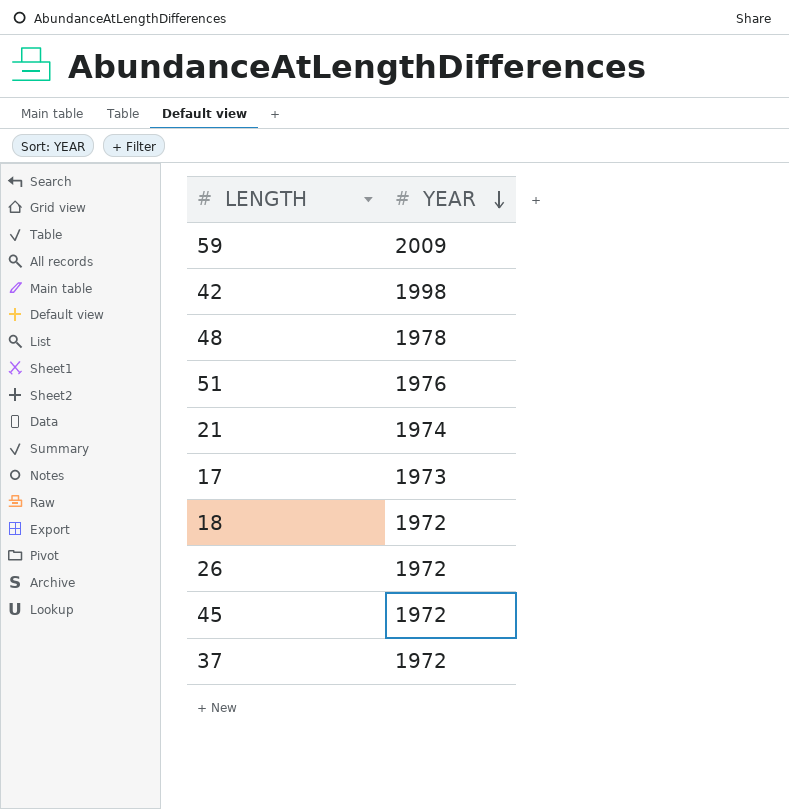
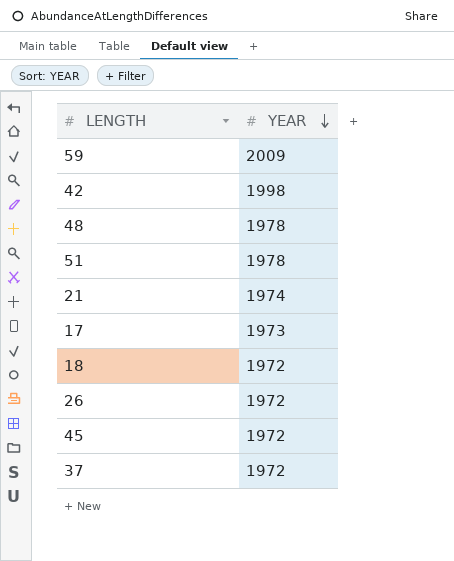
51 | YEAR: 1976 -> 1978

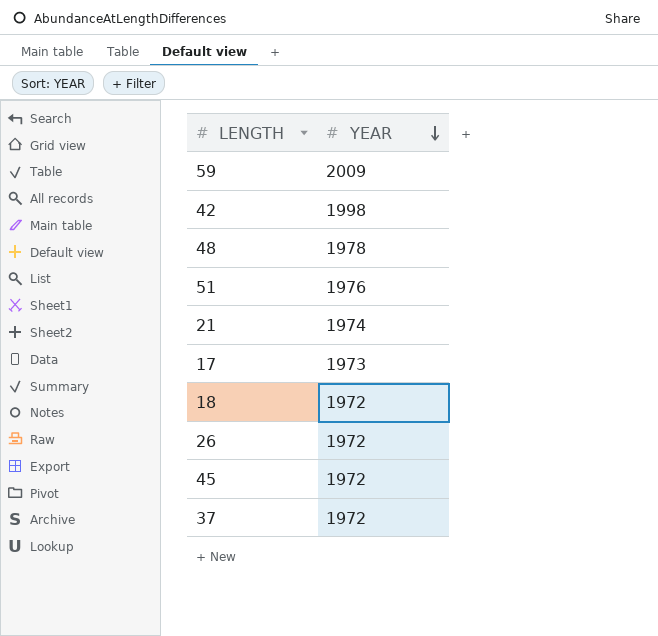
51 | YEAR: 1978 -> 1976

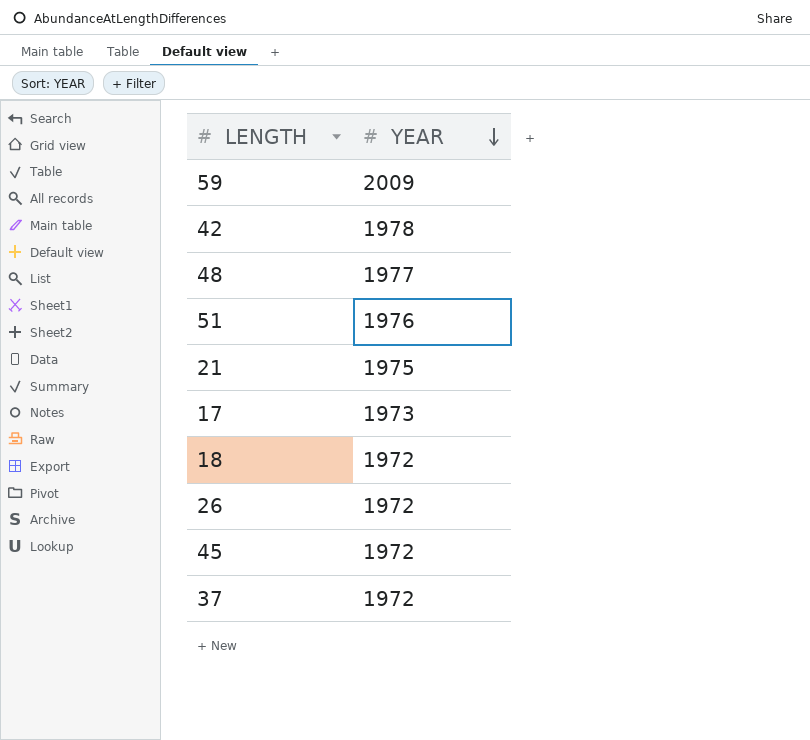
42 | YEAR: 1998 -> 1978
48 | YEAR: 1978 -> 1977
21 | YEAR: 1974 -> 1975

